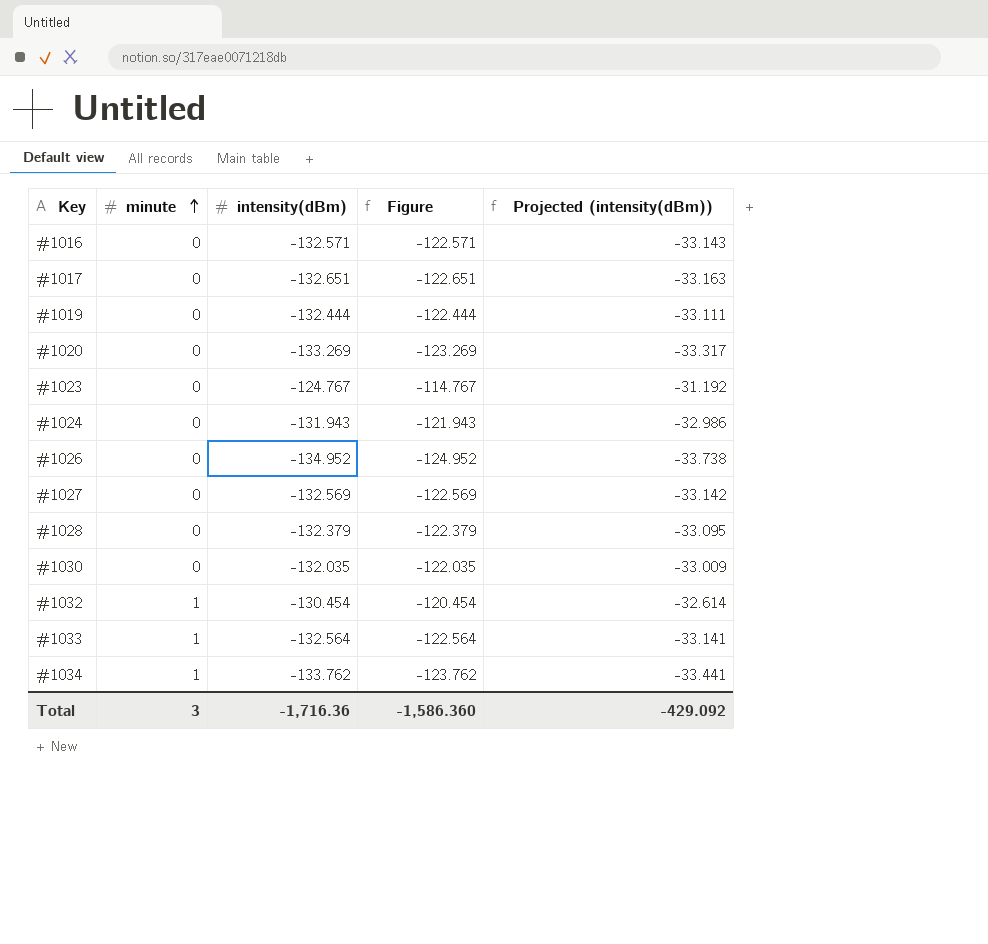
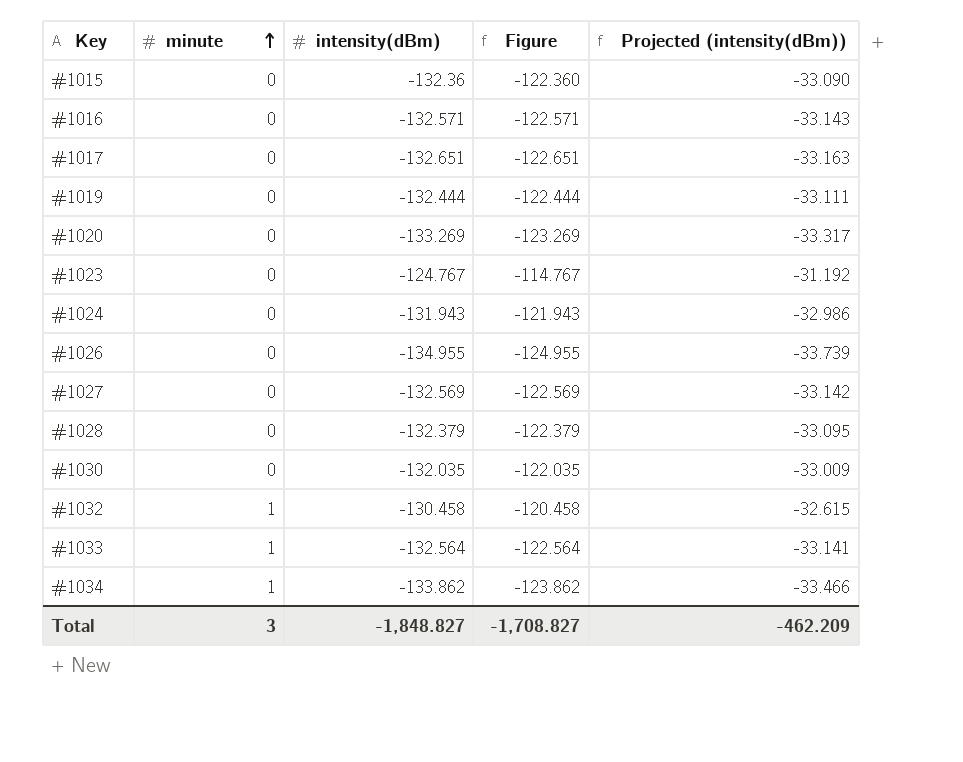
row #1015: none -> 0 | -132.36 | -122.360 | -33.090
#1026 | intensity(dBm): -134.952 -> -134.955
#1026 | Figure: -124.952 -> -124.955
#1026 | Projected (intensity(dBm)): -33.738 -> -33.739
#1032 | intensity(dBm): -130.454 -> -130.458
#1032 | Figure: -120.454 -> -120.458
#1032 | Projected (intensity(dBm)): -32.614 -> -32.615
#1034 | intensity(dBm): -133.762 -> -133.862
#1034 | Figure: -123.762 -> -123.862
#1034 | Projected (intensity(dBm)): -33.441 -> -33.466
Total | intensity(dBm): -1,716.36 -> -1,848.827
Total | Figure: -1,586.360 -> -1,708.827
Total | Projected (intensity(dBm)): -429.092 -> -462.209

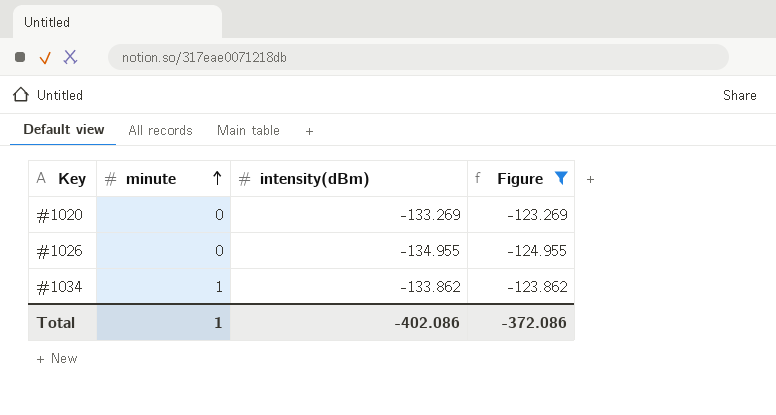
filter: none -> Figure <= -123.269
column Projected (intensity(dBm)) | formula: [intensity(dBm)] * 0.25 -> none
Total | minute: 3 -> 1
Total | intensity(dBm): -1,848.827 -> -402.086
Total | Figure: -1,708.827 -> -372.086

